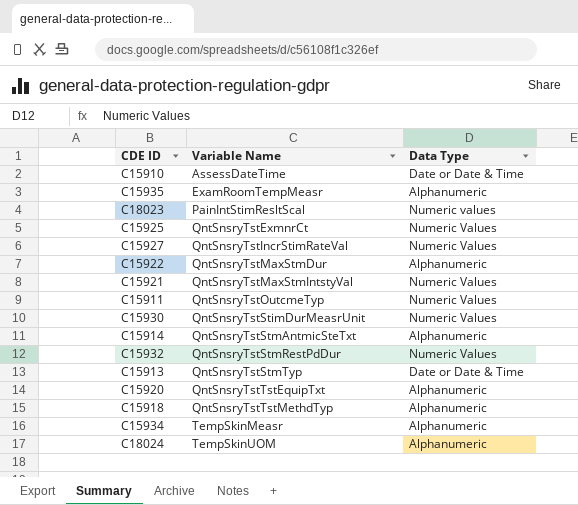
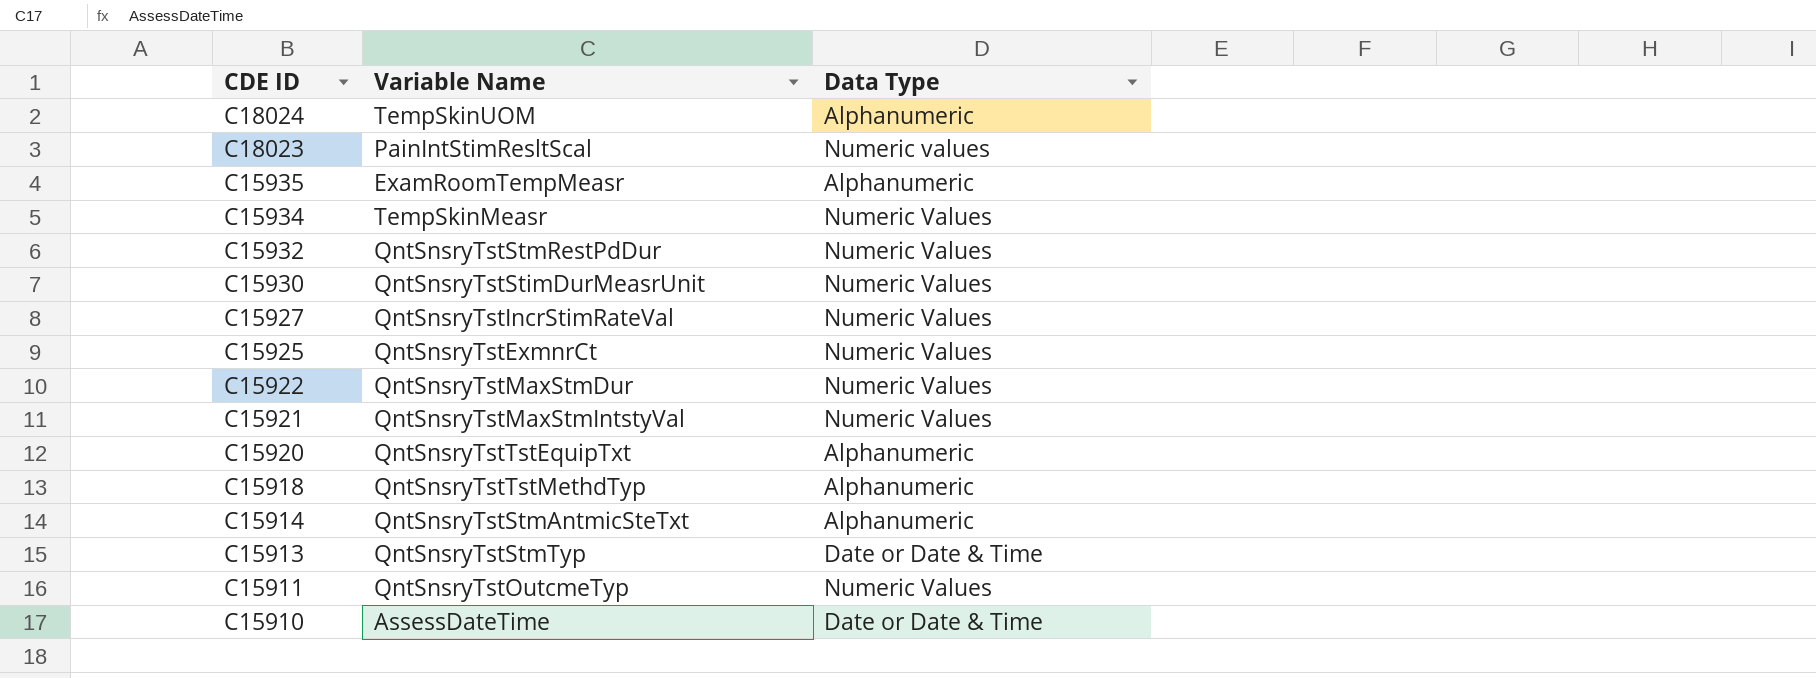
row order: Variable Name ascending -> CDE ID descending
C15934 | Data Type: Alphanumeric -> Numeric Values
C15922 | Data Type: Alphanumeric -> Numeric Values

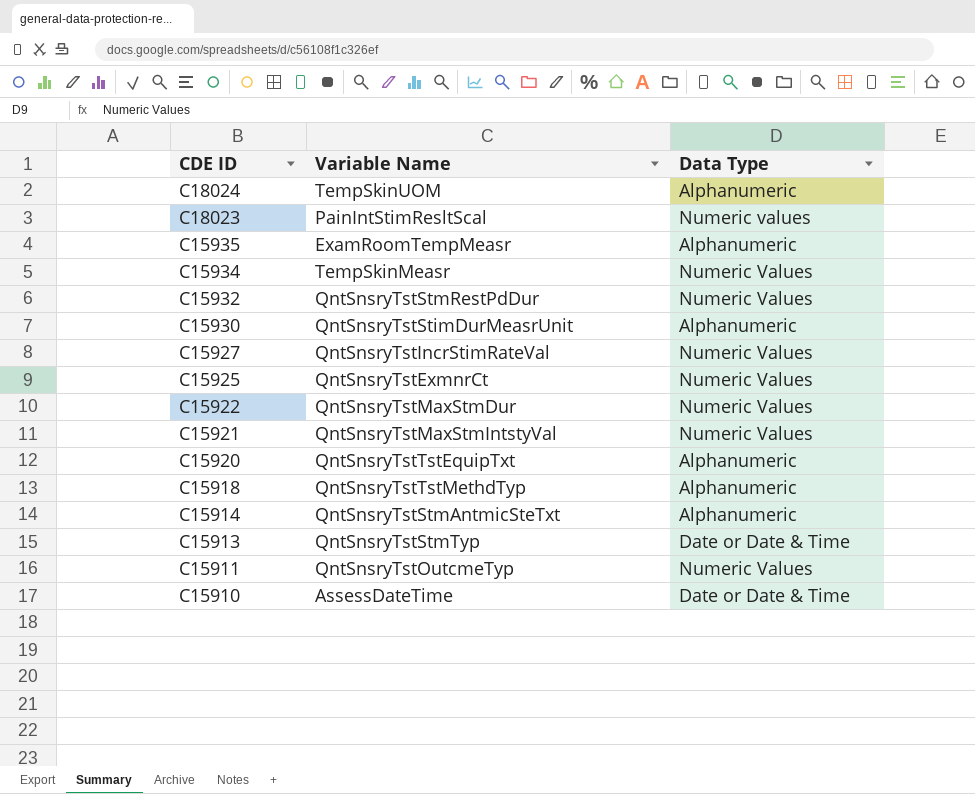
C15930 | Data Type: Numeric Values -> Alphanumeric

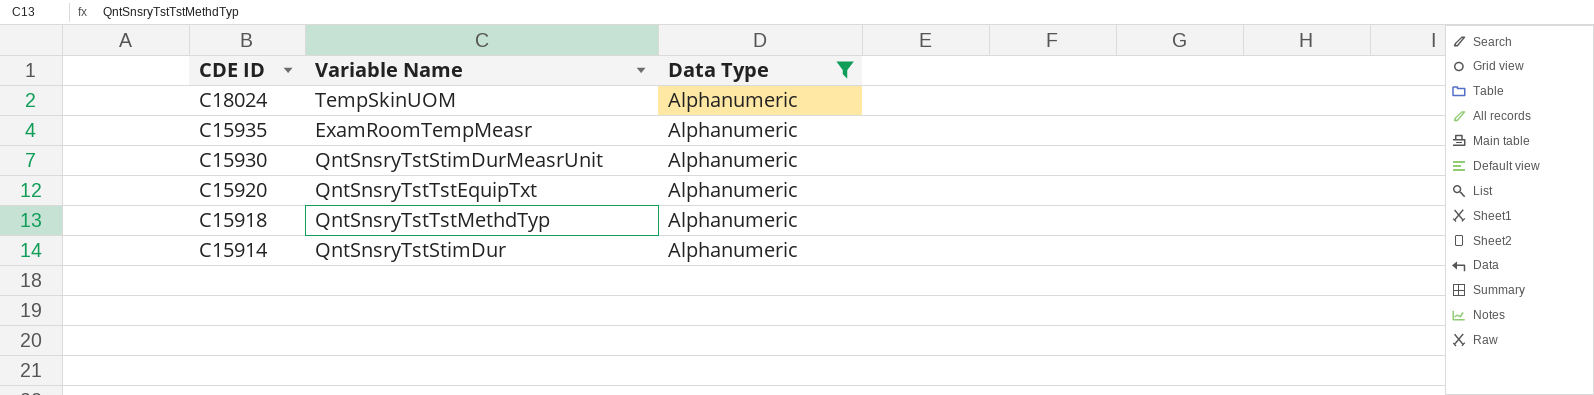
filter: none -> Data Type = Alphanumeric
C15914 | Variable Name: QntSnsryTstStmAntmicSteTxt -> QntSnsryTstStimDur

